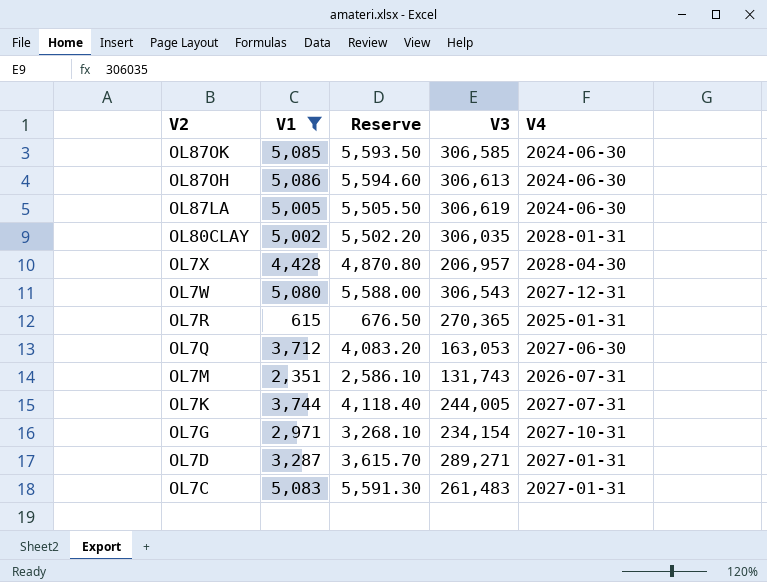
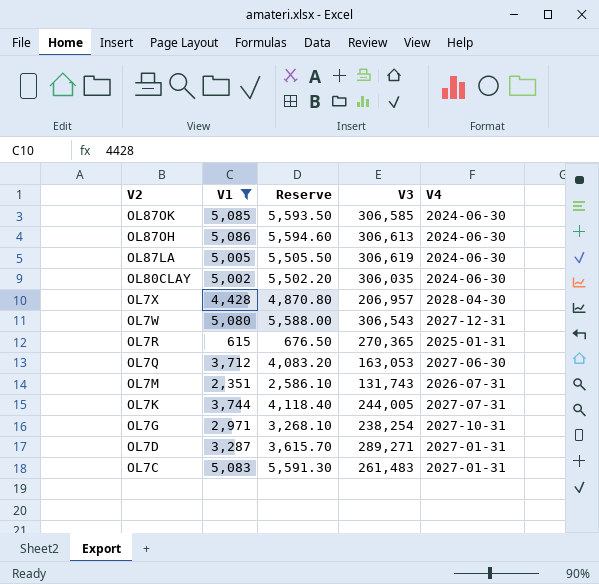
OL80CLAY | V4: 2028-01-31 -> 2024-06-30
OL7G | V3: 234,154 -> 238,254

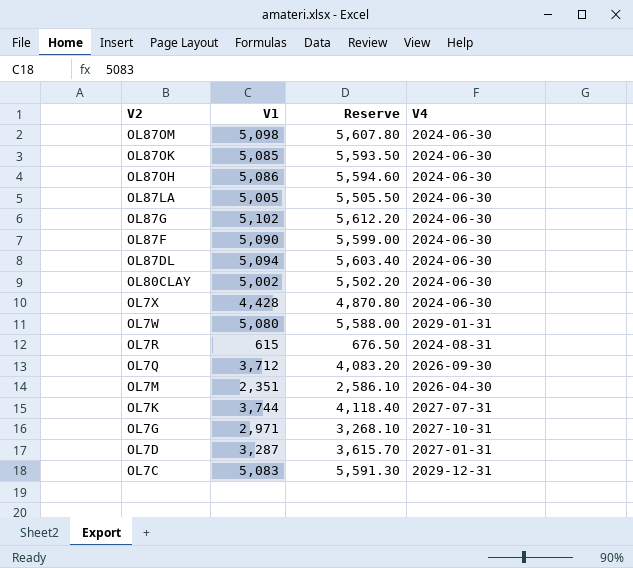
filter: V1 <= 5,086 -> none
column V3 | position: 4 -> none
OL7X | V4: 2028-04-30 -> 2024-06-30
OL7W | V4: 2027-12-31 -> 2029-01-31
OL7R | V4: 2025-01-31 -> 2024-08-31
OL7Q | V4: 2027-06-30 -> 2026-09-30
OL7M | V4: 2026-07-31 -> 2026-04-30
OL7C | V4: 2027-01-31 -> 2029-12-31

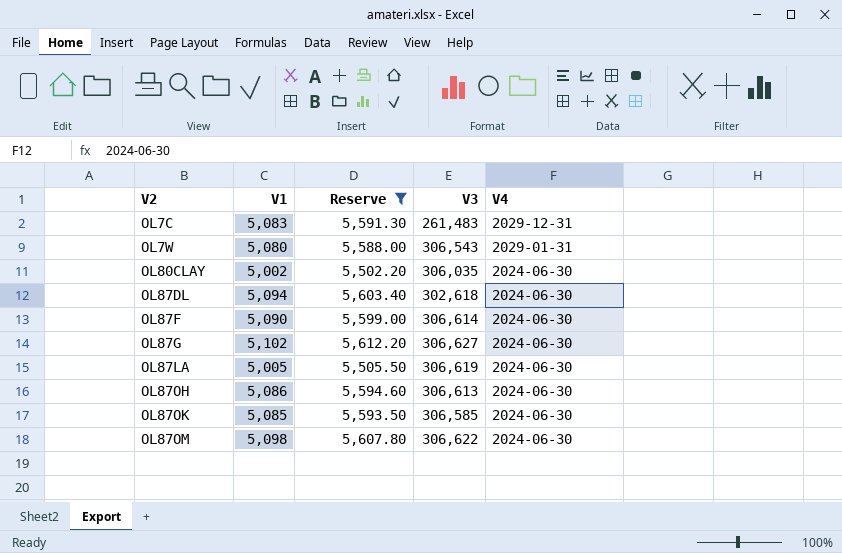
filter: none -> Reserve >= 5,502.20
row order: V2 descending -> V2 ascending
column V3 | position: none -> 4

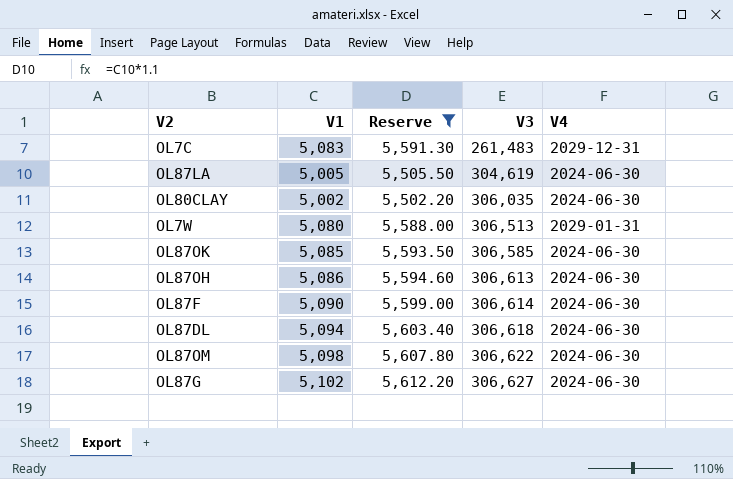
row order: V2 ascending -> V3 ascending
OL87LA | V3: 306,619 -> 304,619
OL7W | V3: 306,543 -> 306,513
OL87DL | V3: 302,618 -> 306,618

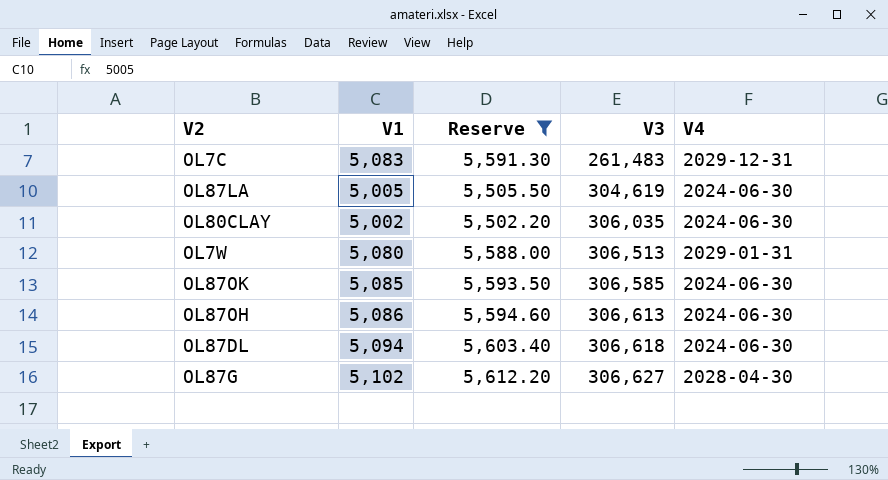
row OL87F: 5,090 | 5,599.00 | 306,614 | 2024-06-30 -> none
row OL87OM: 5,098 | 5,607.80 | 306,622 | 2024-06-30 -> none
OL87G | V4: 2024-06-30 -> 2028-04-30

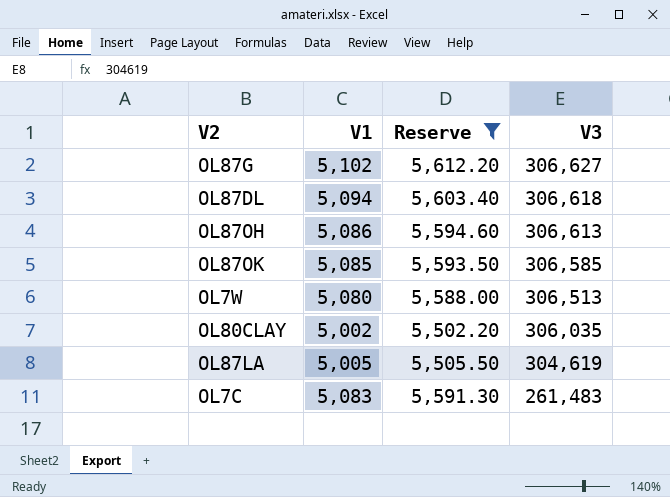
row order: V3 ascending -> V3 descending
column V4 | position: 5 -> none

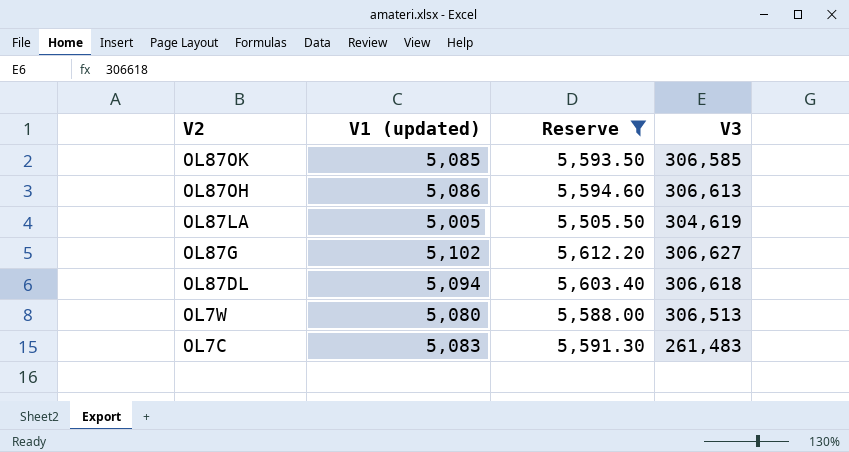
row order: V3 descending -> V2 descending
column name: V1 -> V1 (updated)
row OL80CLAY: 5,002 | 5,502.20 | 306,035 -> none

